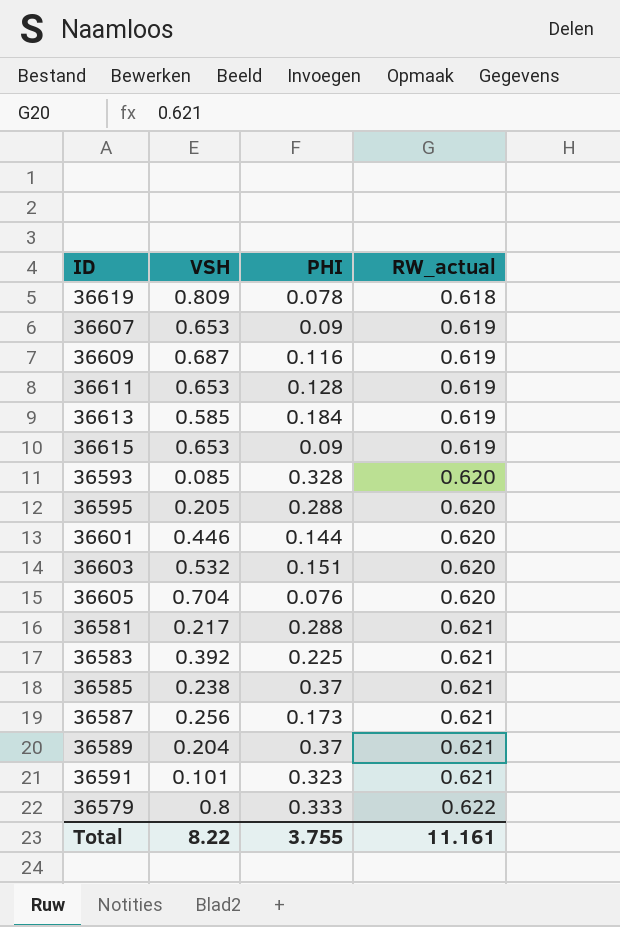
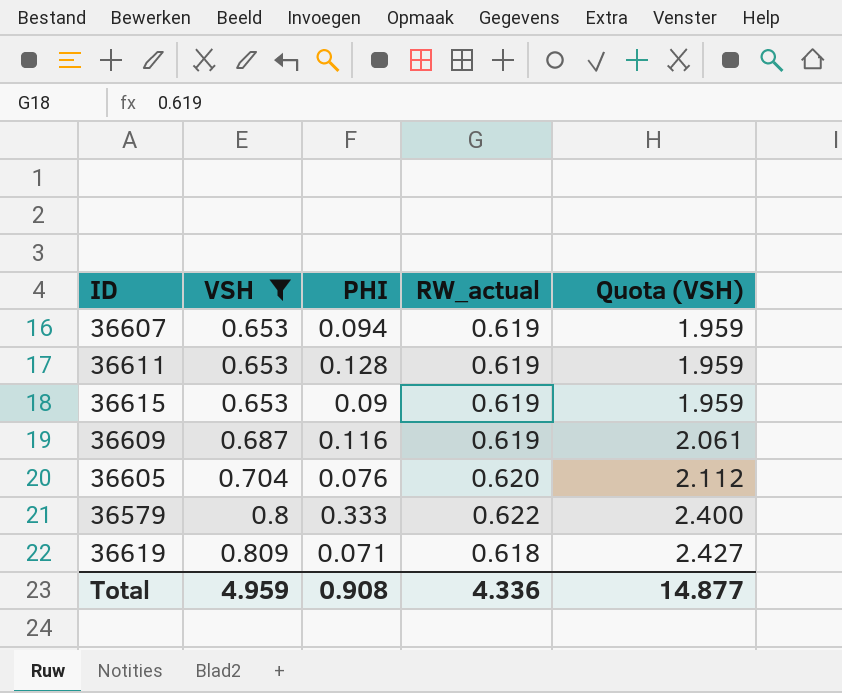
filter: none -> VSH >= 0.653
row order: RW_actual ascending -> VSH ascending
column Quota (VSH) | formula: none -> [VSH] * 3
36607 | PHI: 0.09 -> 0.094
36619 | PHI: 0.078 -> 0.071
Total | VSH: 8.22 -> 4.959
Total | PHI: 3.755 -> 0.908
Total | RW_actual: 11.161 -> 4.336

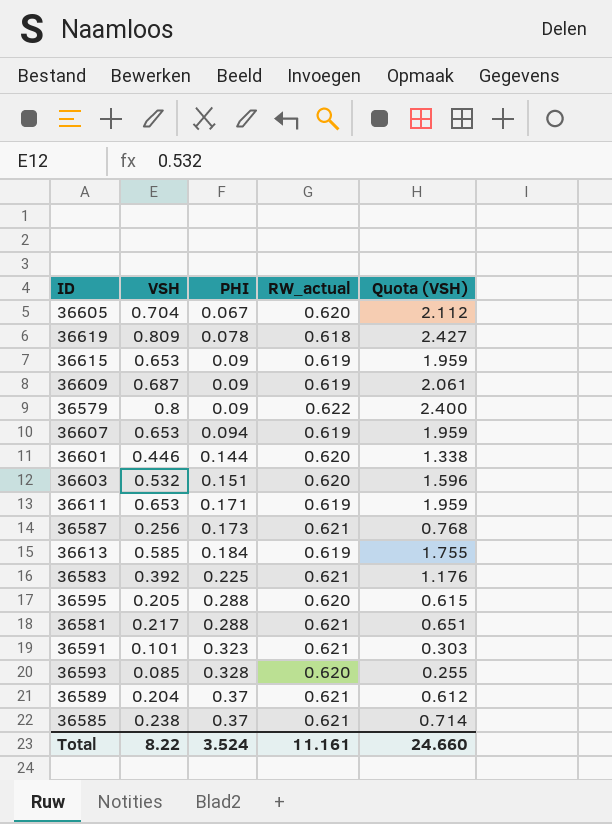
filter: VSH >= 0.653 -> none
row order: VSH ascending -> PHI ascending
36605 | PHI: 0.076 -> 0.067
36619 | PHI: 0.071 -> 0.078
36609 | PHI: 0.116 -> 0.09
36579 | PHI: 0.333 -> 0.09
36611 | PHI: 0.128 -> 0.171
Total | VSH: 4.959 -> 8.22
Total | PHI: 0.908 -> 3.524
Total | RW_actual: 4.336 -> 11.161
Total | Quota (VSH): 14.877 -> 24.660

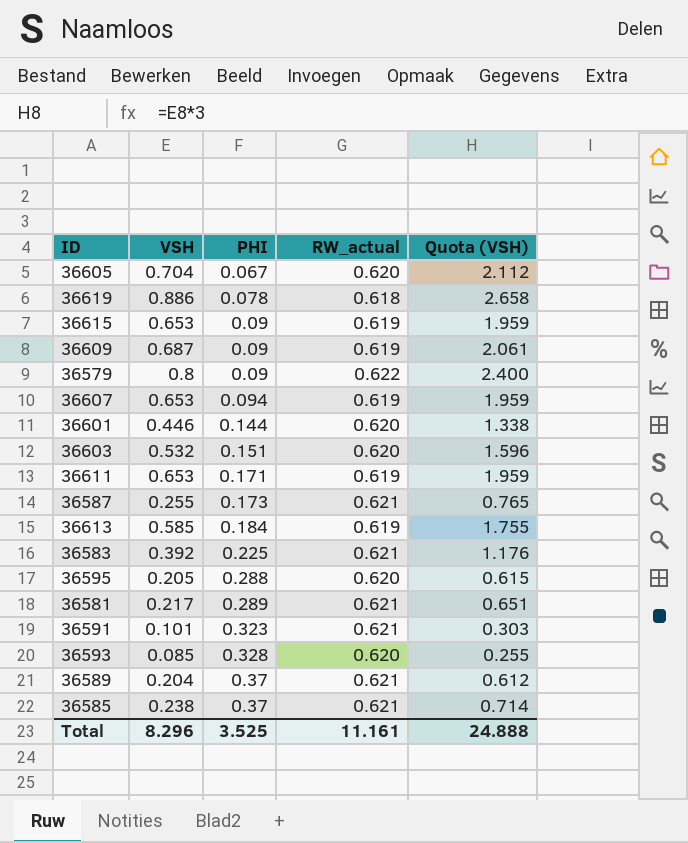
36619 | VSH: 0.809 -> 0.886
36619 | Quota (VSH): 2.427 -> 2.658
36587 | VSH: 0.256 -> 0.255
36587 | Quota (VSH): 0.768 -> 0.765
36581 | PHI: 0.288 -> 0.289
Total | VSH: 8.22 -> 8.296
Total | PHI: 3.524 -> 3.525
Total | Quota (VSH): 24.660 -> 24.888

